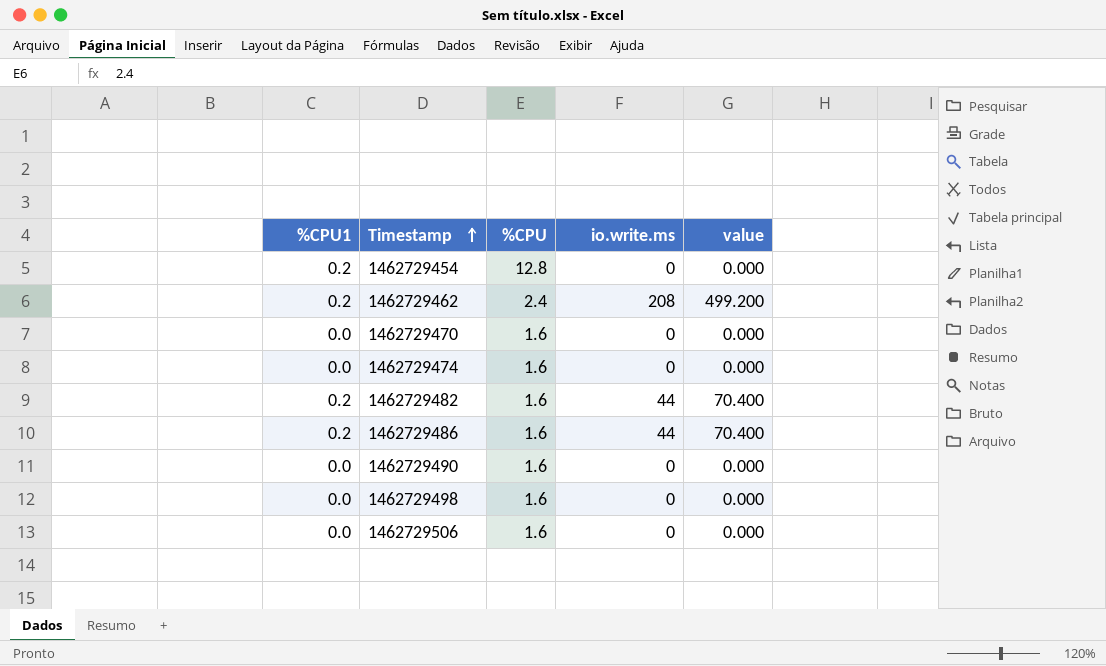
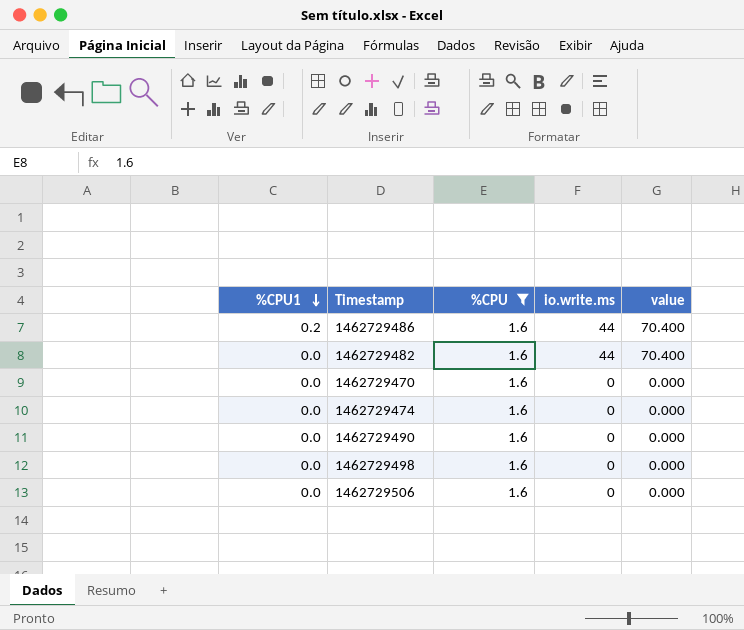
filter: none -> %CPU = 1.6
row order: Timestamp ascending -> %CPU1 descending
1462729482 | %CPU1: 0.2 -> 0.0

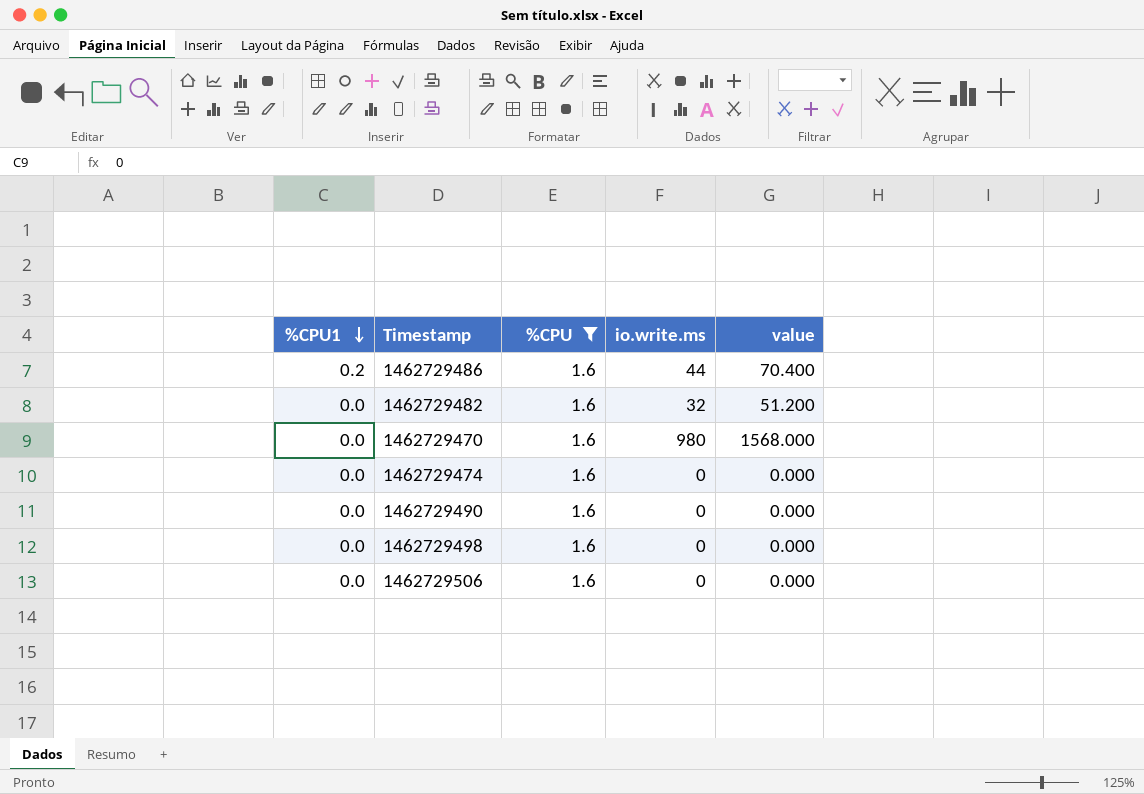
1462729482 | io.write.ms: 44 -> 32
1462729482 | value: 70.400 -> 51.200
1462729470 | io.write.ms: 0 -> 980
1462729470 | value: 0.000 -> 1568.000

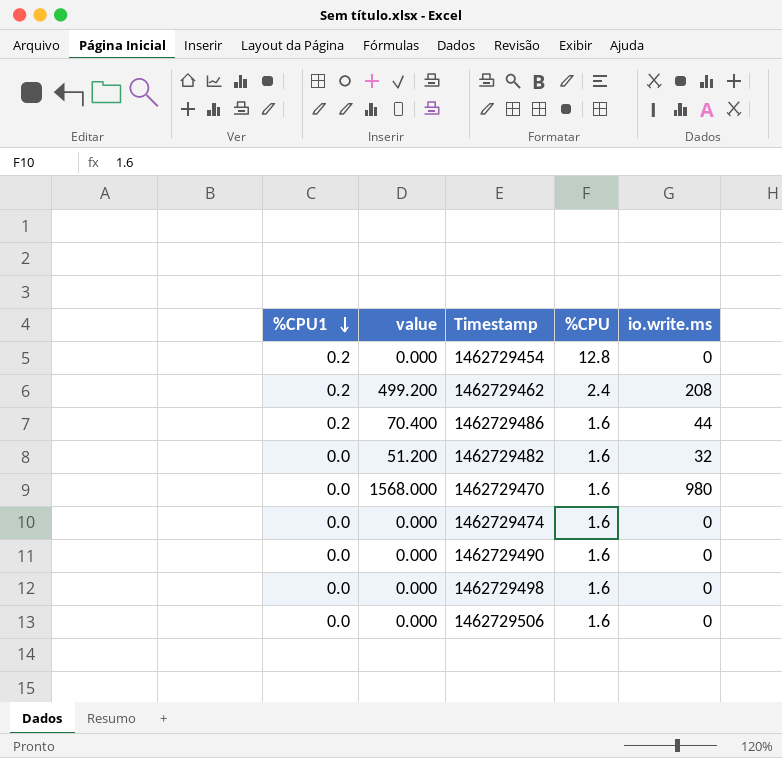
filter: %CPU = 1.6 -> none
column value | position: 5 -> 2

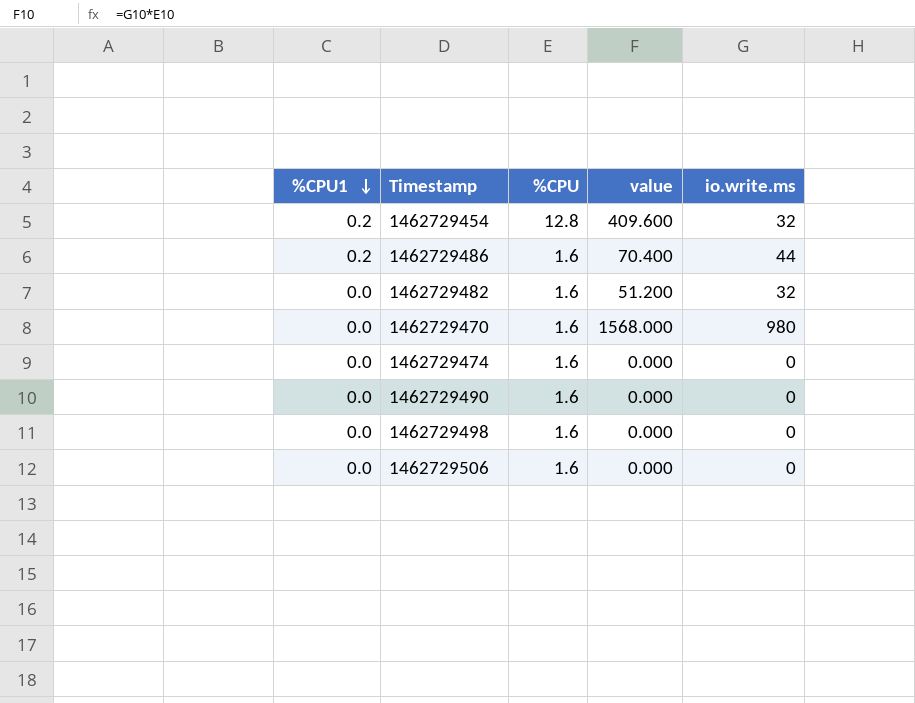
column value | position: 2 -> 4
row 1462729462: 0.2 | 499.200 | 2.4 | 208 -> none
1462729454 | value: 0.000 -> 409.600
1462729454 | io.write.ms: 0 -> 32

